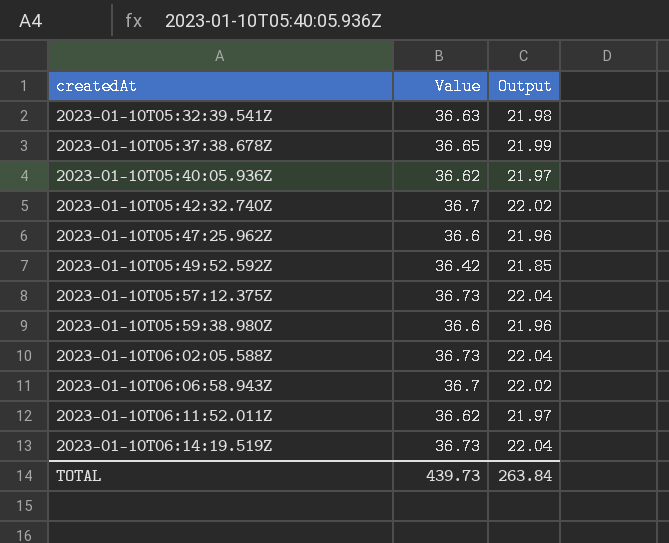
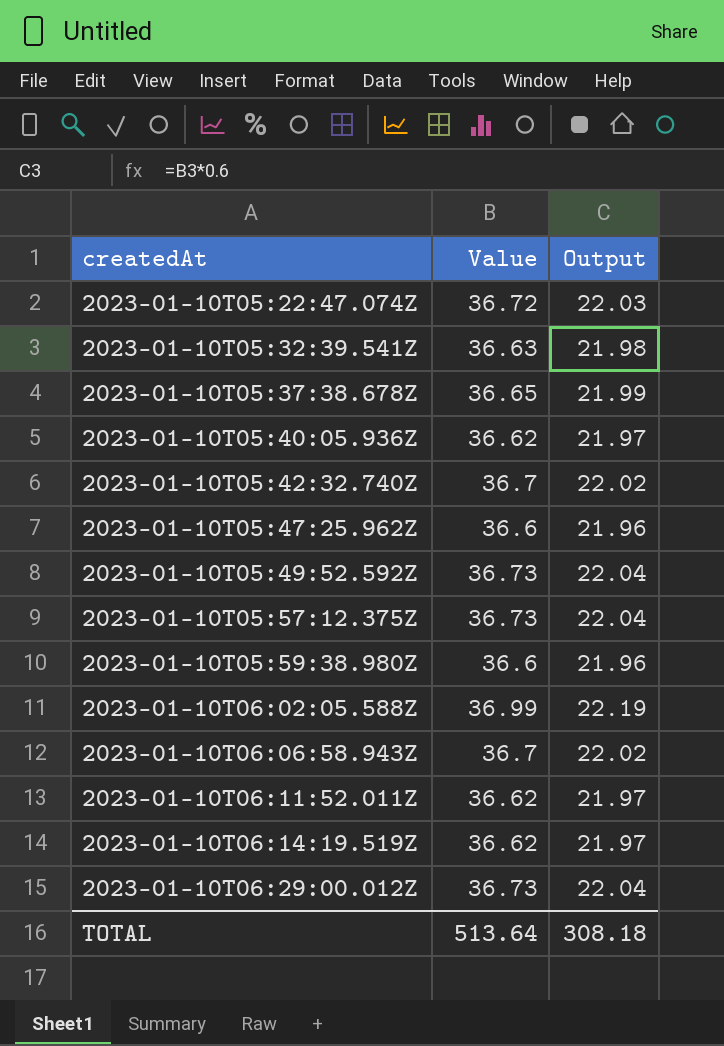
row 2023-01-10T05:22:47.074Z: none -> 36.72 | 22.03
2023-01-10T05:49:52.592Z | Value: 36.42 -> 36.73
2023-01-10T05:49:52.592Z | Output: 21.85 -> 22.04
2023-01-10T06:02:05.588Z | Value: 36.73 -> 36.99
2023-01-10T06:02:05.588Z | Output: 22.04 -> 22.19
2023-01-10T06:14:19.519Z | Value: 36.73 -> 36.62
2023-01-10T06:14:19.519Z | Output: 22.04 -> 21.97
row 2023-01-10T06:29:00.012Z: none -> 36.73 | 22.04
TOTAL | Value: 439.73 -> 513.64
TOTAL | Output: 263.84 -> 308.18

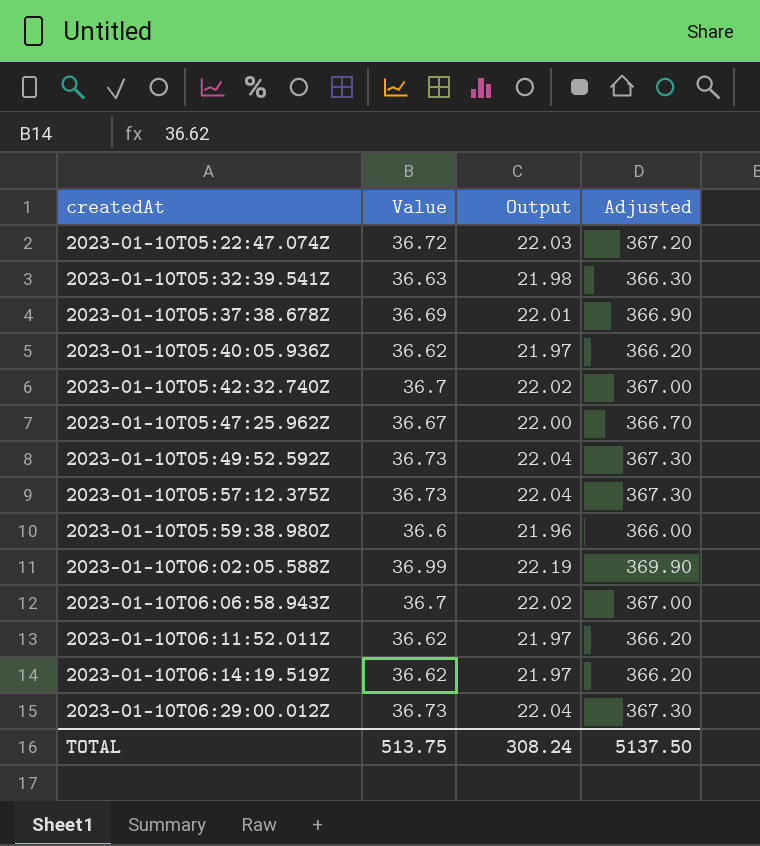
column Adjusted | formula: none -> [Value] * 10
2023-01-10T05:37:38.678Z | Value: 36.65 -> 36.69
2023-01-10T05:37:38.678Z | Output: 21.99 -> 22.01
2023-01-10T05:47:25.962Z | Value: 36.6 -> 36.67
2023-01-10T05:47:25.962Z | Output: 21.96 -> 22.00
TOTAL | Value: 513.64 -> 513.75
TOTAL | Output: 308.18 -> 308.24

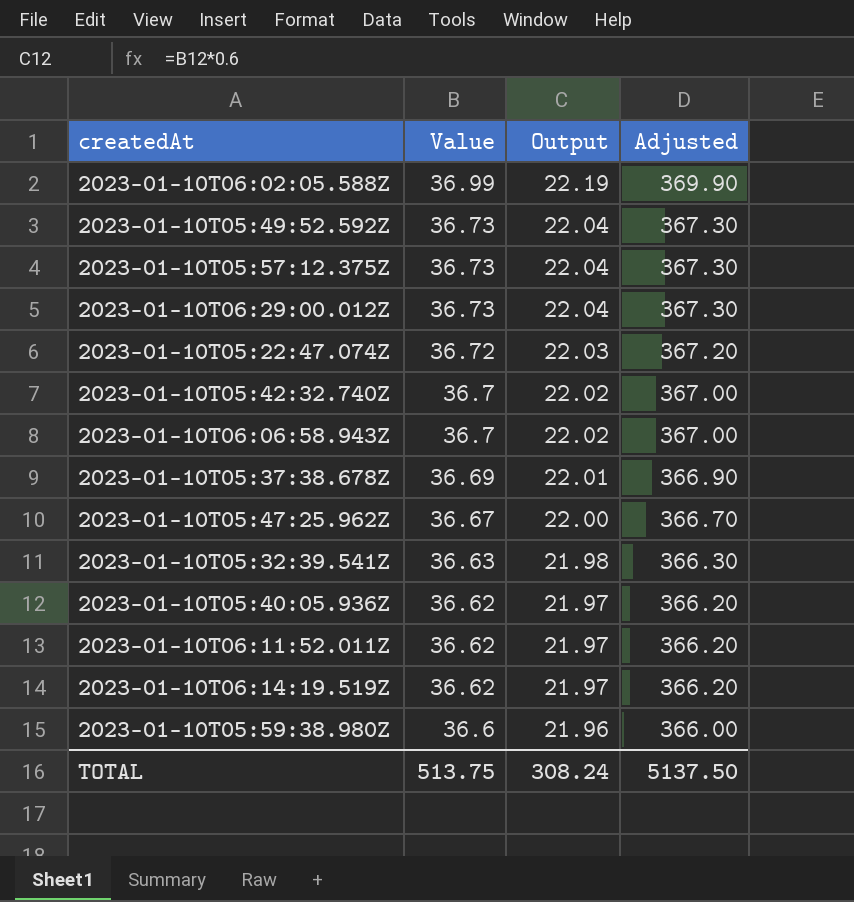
row order: createdAt ascending -> Value descending

